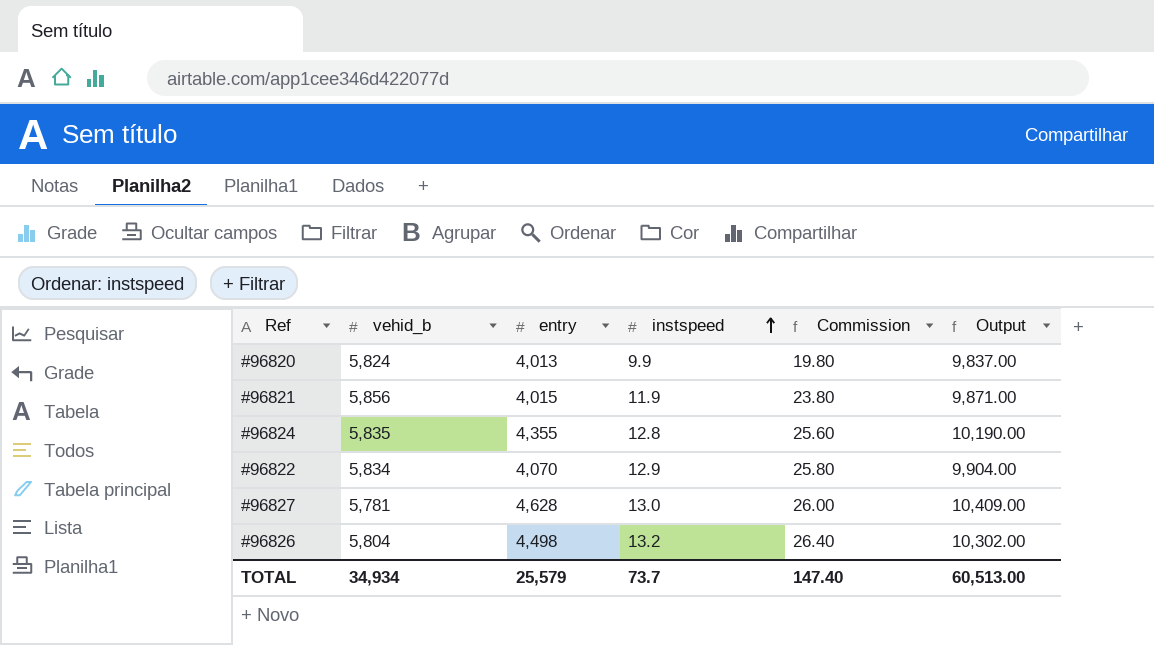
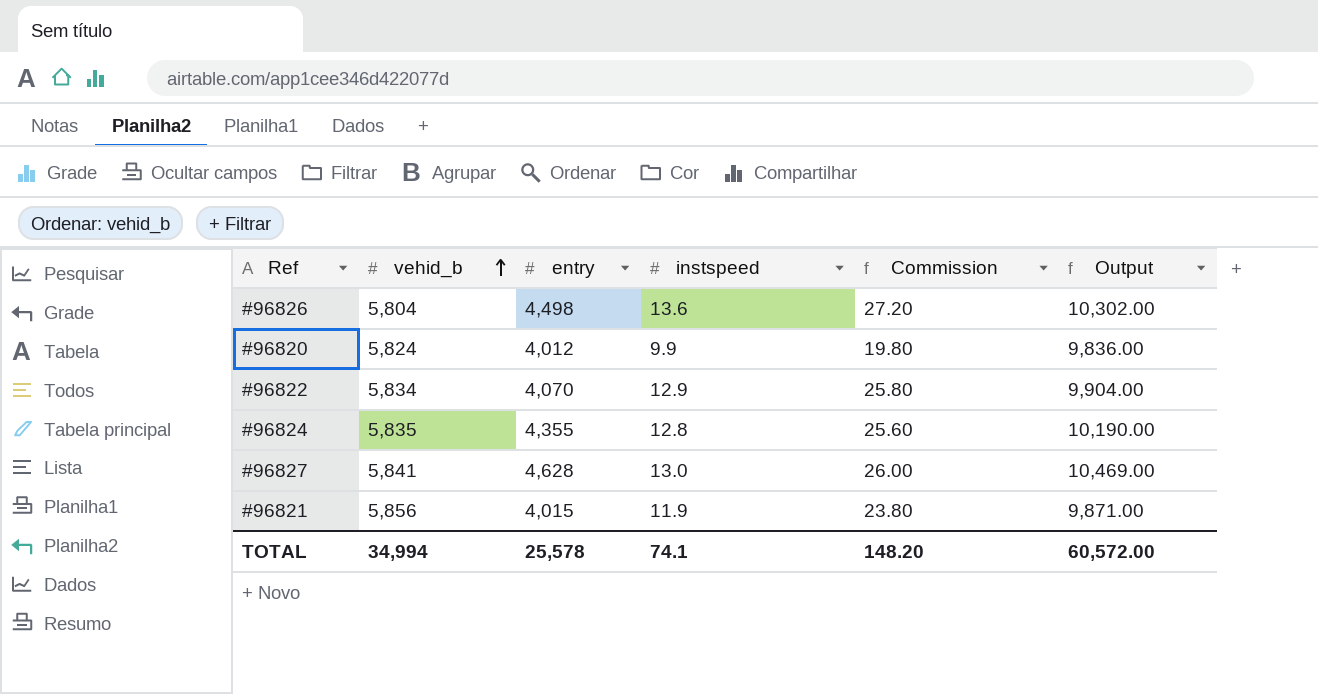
row order: instspeed ascending -> vehid_b ascending
#96826 | instspeed: 13.2 -> 13.6
#96826 | Commission: 26.40 -> 27.20
#96820 | entry: 4,013 -> 4,012
#96820 | Output: 9,837.00 -> 9,836.00
#96827 | vehid_b: 5,781 -> 5,841
#96827 | Output: 10,409.00 -> 10,469.00
TOTAL | vehid_b: 34,934 -> 34,994
TOTAL | entry: 25,579 -> 25,578
TOTAL | instspeed: 73.7 -> 74.1
TOTAL | Commission: 147.40 -> 148.20
TOTAL | Output: 60,513.00 -> 60,572.00

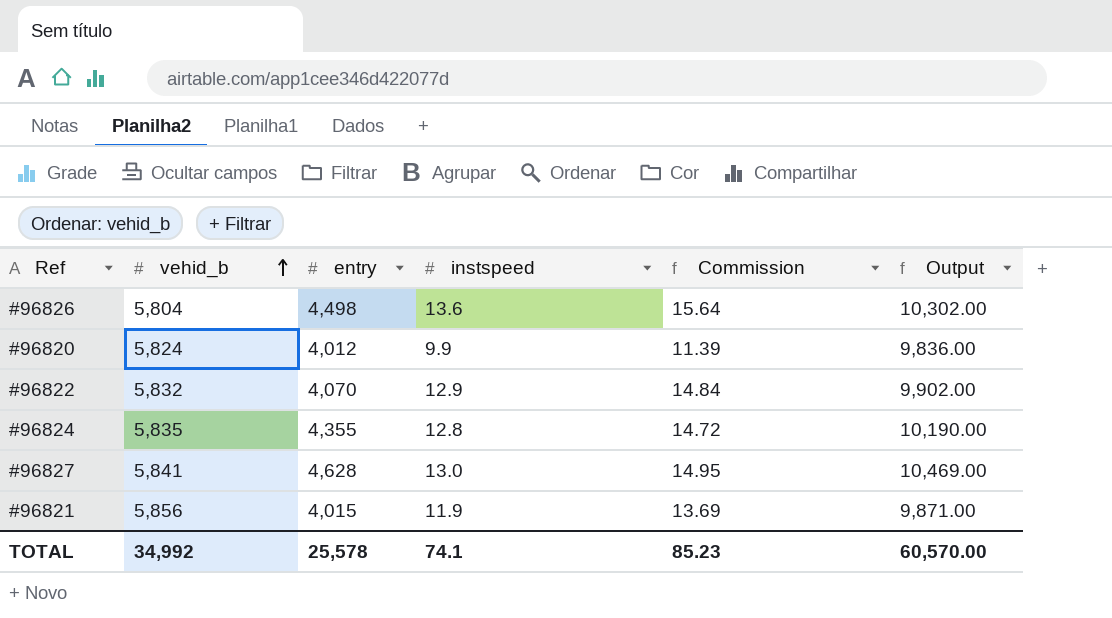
column Commission | formula: [instspeed] * 2 -> [instspeed] * 1.15
#96822 | vehid_b: 5,834 -> 5,832
#96822 | Output: 9,904.00 -> 9,902.00
TOTAL | vehid_b: 34,994 -> 34,992
TOTAL | Commission: 148.20 -> 85.23
TOTAL | Output: 60,572.00 -> 60,570.00

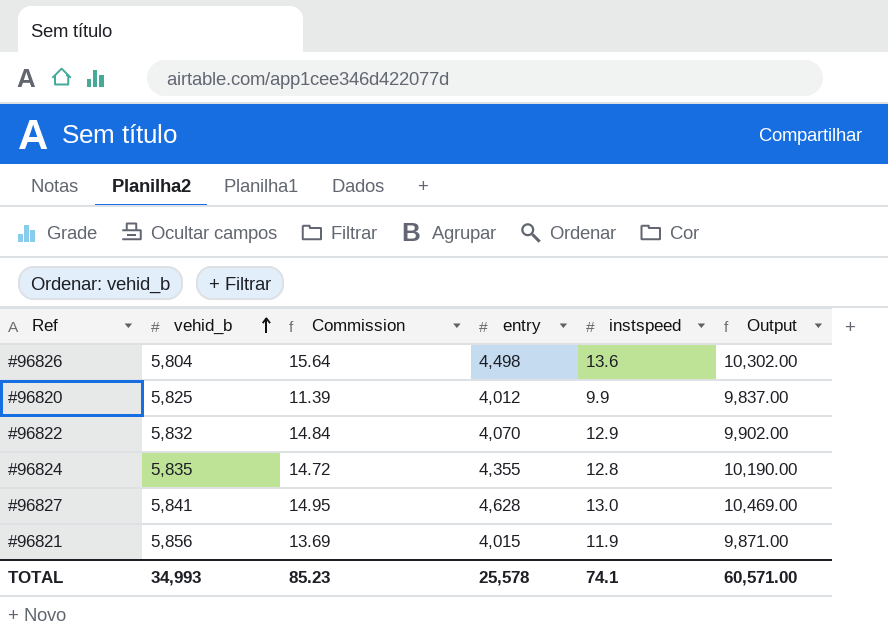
column Commission | position: 5 -> 3
#96820 | vehid_b: 5,824 -> 5,825
#96820 | Output: 9,836.00 -> 9,837.00
TOTAL | vehid_b: 34,992 -> 34,993
TOTAL | Output: 60,570.00 -> 60,571.00

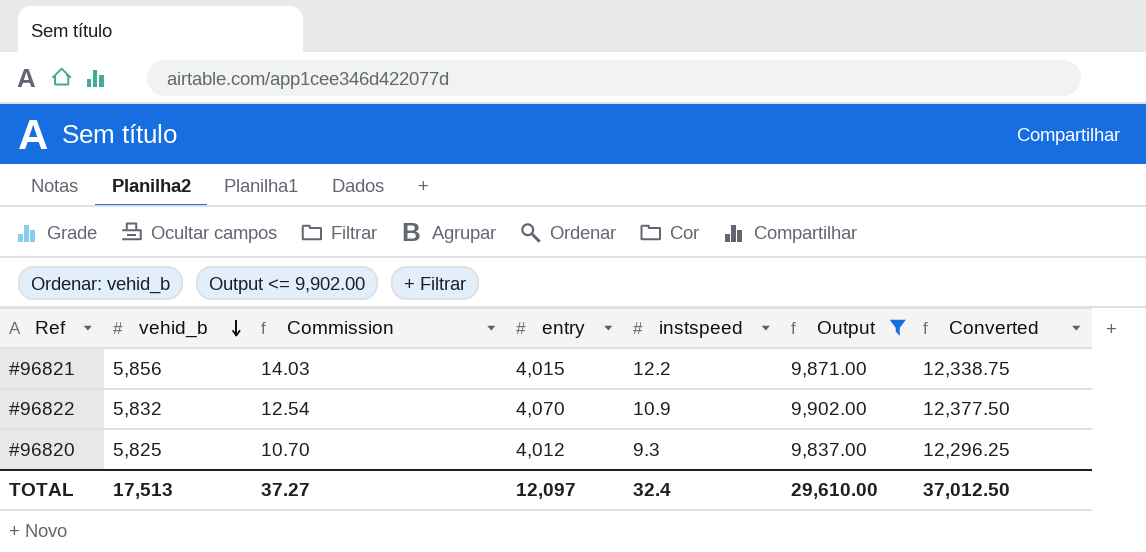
filter: none -> Output <= 9,902.00
row order: vehid_b ascending -> vehid_b descending
column Converted | formula: none -> [Output] * 1.25
#96821 | Commission: 13.69 -> 14.03
#96821 | instspeed: 11.9 -> 12.2
#96822 | Commission: 14.84 -> 12.54
#96822 | instspeed: 12.9 -> 10.9
#96820 | Commission: 11.39 -> 10.70
#96820 | instspeed: 9.9 -> 9.3
TOTAL | vehid_b: 34,993 -> 17,513
TOTAL | Commission: 85.23 -> 37.27
TOTAL | entry: 25,578 -> 12,097
TOTAL | instspeed: 74.1 -> 32.4
TOTAL | Output: 60,571.00 -> 29,610.00

